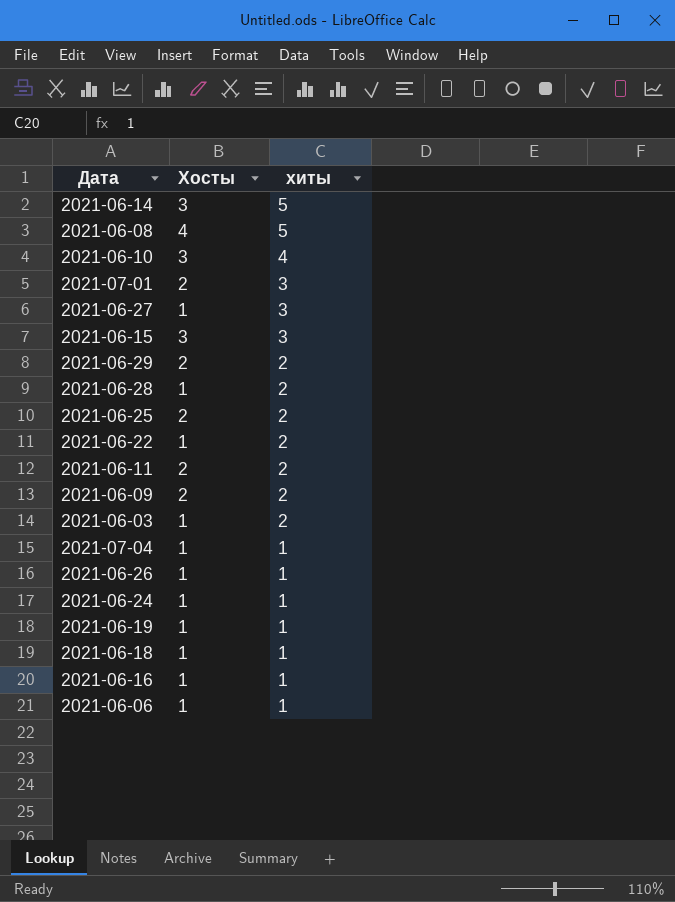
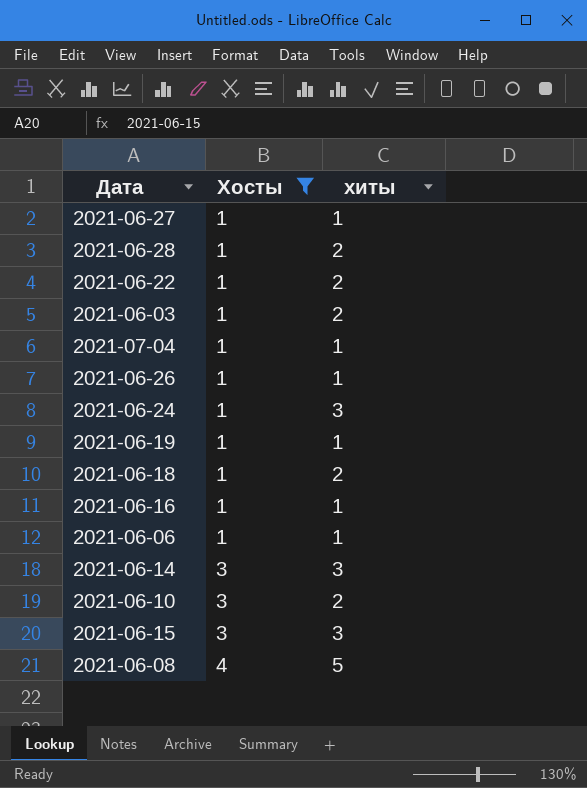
filter: none -> Хосты != 2
row order: хиты descending -> Хосты ascending
2021-06-27 | хиты: 3 -> 1
2021-06-24 | хиты: 1 -> 3
2021-06-18 | хиты: 1 -> 2
2021-06-14 | хиты: 5 -> 3
2021-06-10 | хиты: 4 -> 2

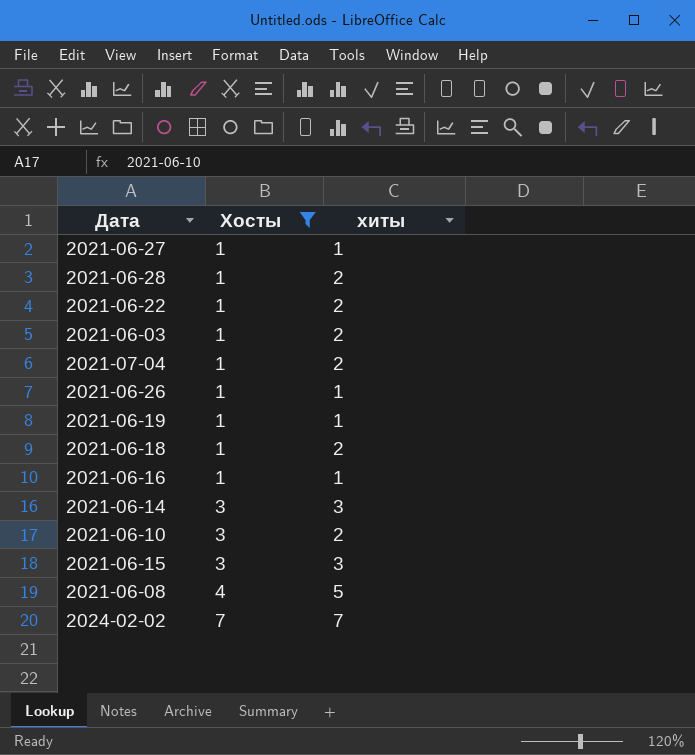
row 2021-06-24: 1 | 3 -> none
row 2021-06-06: 1 | 1 -> none
2021-07-04 | хиты: 1 -> 2
row 2024-02-02: none -> 7 | 7

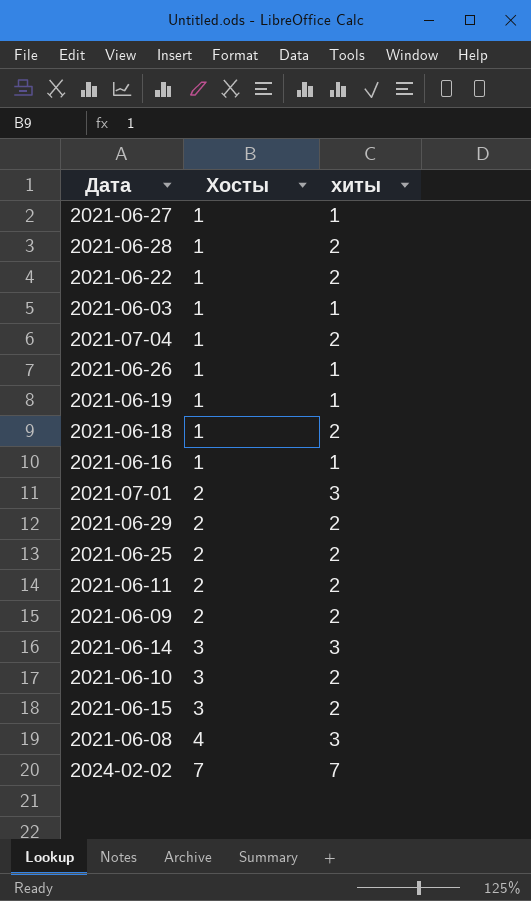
filter: Хосты != 2 -> none
2021-06-03 | хиты: 2 -> 1
2021-06-15 | хиты: 3 -> 2
2021-06-08 | хиты: 5 -> 3

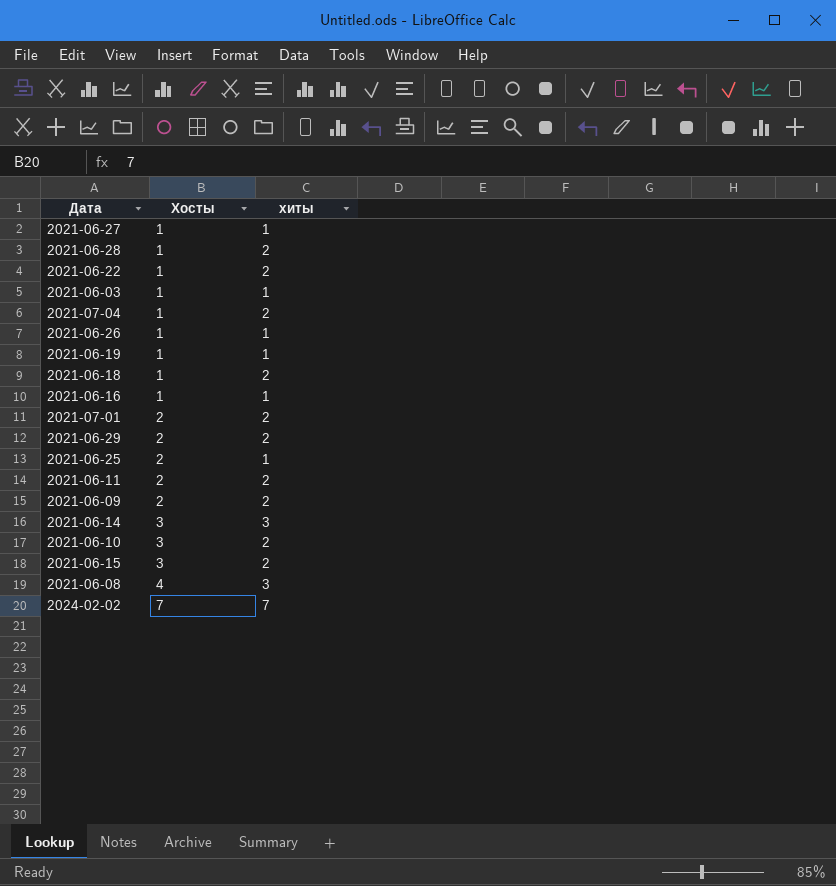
2021-07-01 | хиты: 3 -> 2
2021-06-25 | хиты: 2 -> 1

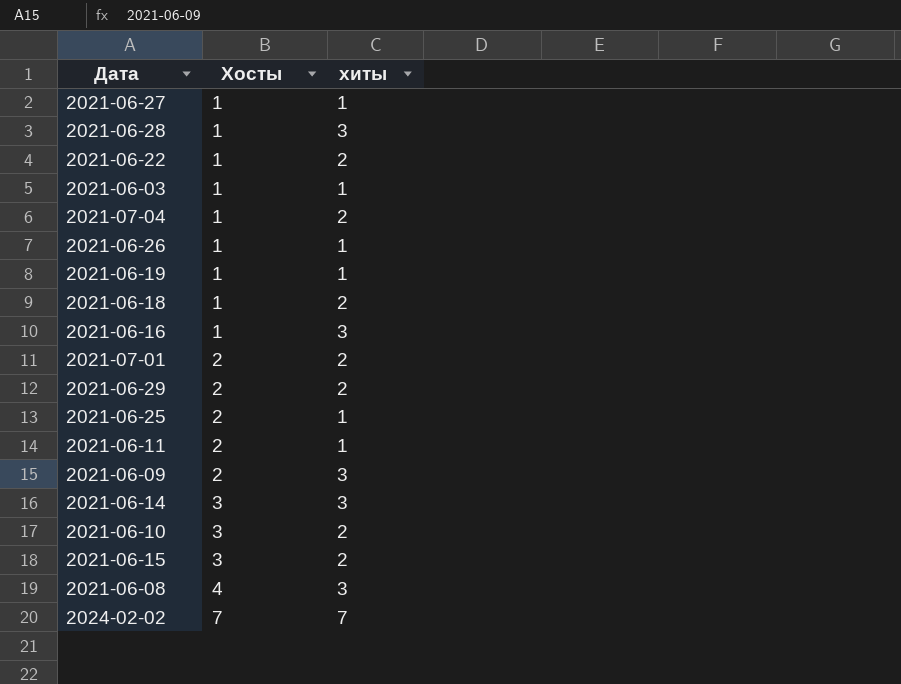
2021-06-28 | хиты: 2 -> 3
2021-06-16 | хиты: 1 -> 3
2021-06-11 | хиты: 2 -> 1
2021-06-09 | хиты: 2 -> 3

